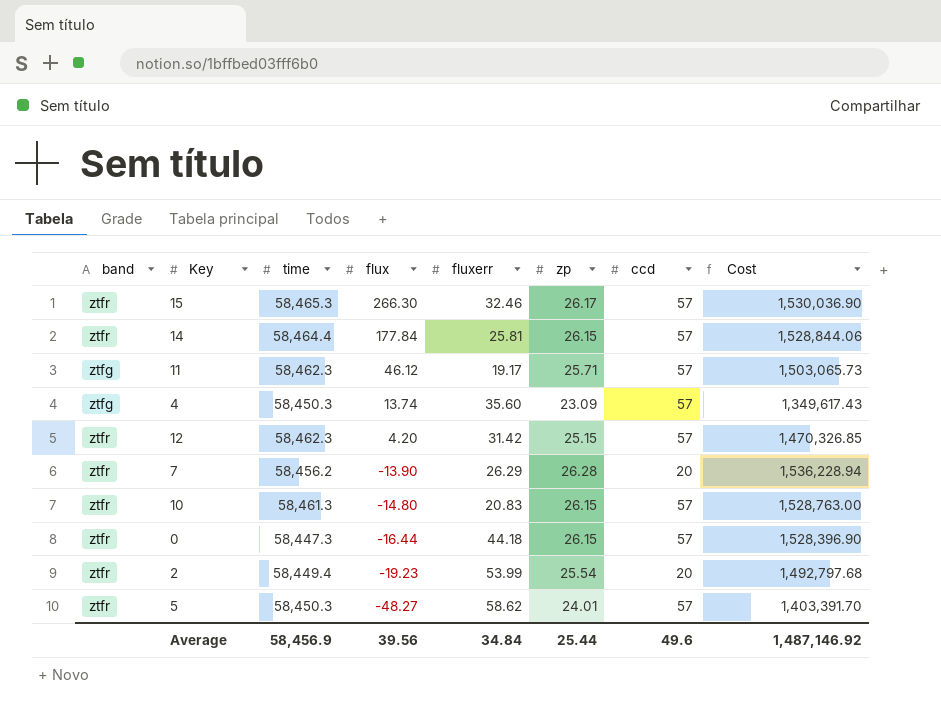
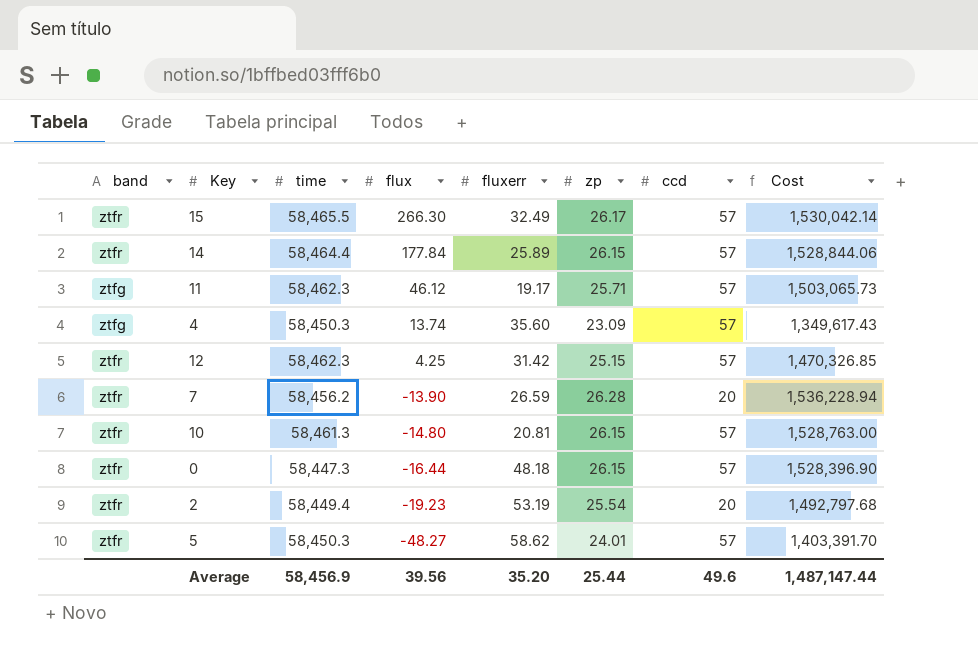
15 | time: 58,465.3 -> 58,465.5
15 | fluxerr: 32.46 -> 32.49
15 | Cost: 1,530,036.90 -> 1,530,042.14
14 | fluxerr: 25.81 -> 25.89
12 | flux: 4.20 -> 4.25
7 | fluxerr: 26.29 -> 26.59
10 | fluxerr: 20.83 -> 20.81
0 | fluxerr: 44.18 -> 48.18
2 | fluxerr: 53.99 -> 53.19
Average | fluxerr: 34.84 -> 35.20
Average | Cost: 1,487,146.92 -> 1,487,147.44

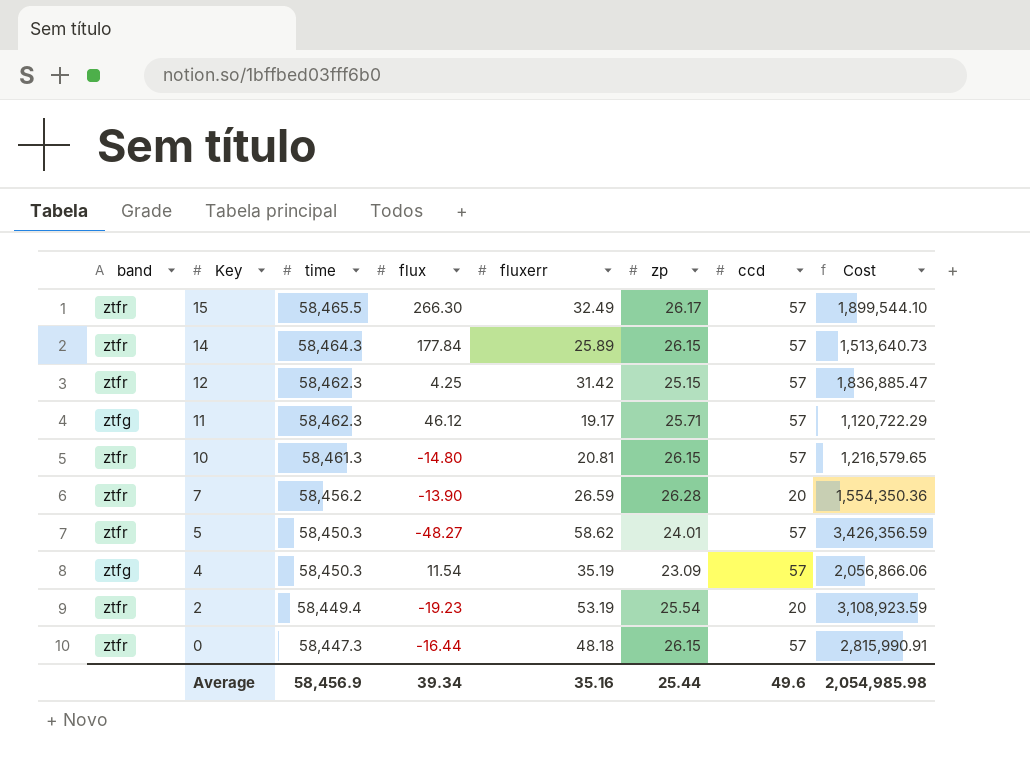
row order: flux descending -> Key descending
column Cost | formula: [time] * [zp] -> [time] * [fluxerr]
14 | time: 58,464.4 -> 58,464.3
4 | flux: 13.74 -> 11.54
4 | fluxerr: 35.60 -> 35.19
Average | flux: 39.56 -> 39.34
Average | fluxerr: 35.20 -> 35.16
Average | Cost: 1,487,147.44 -> 2,054,985.98

